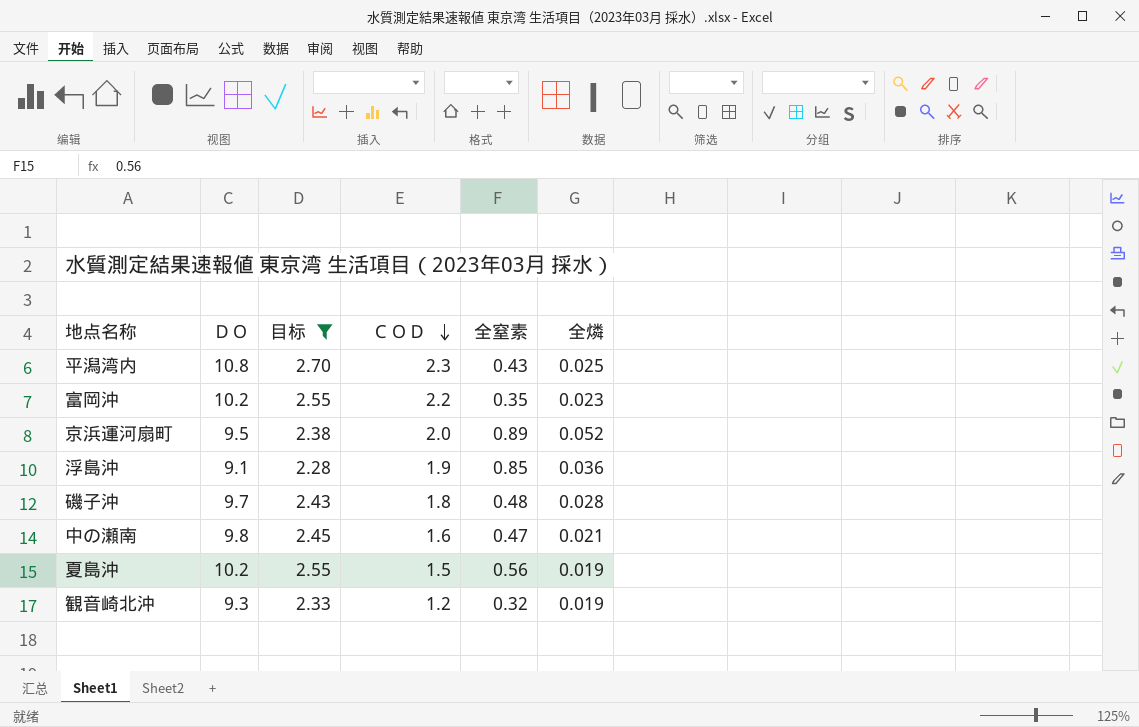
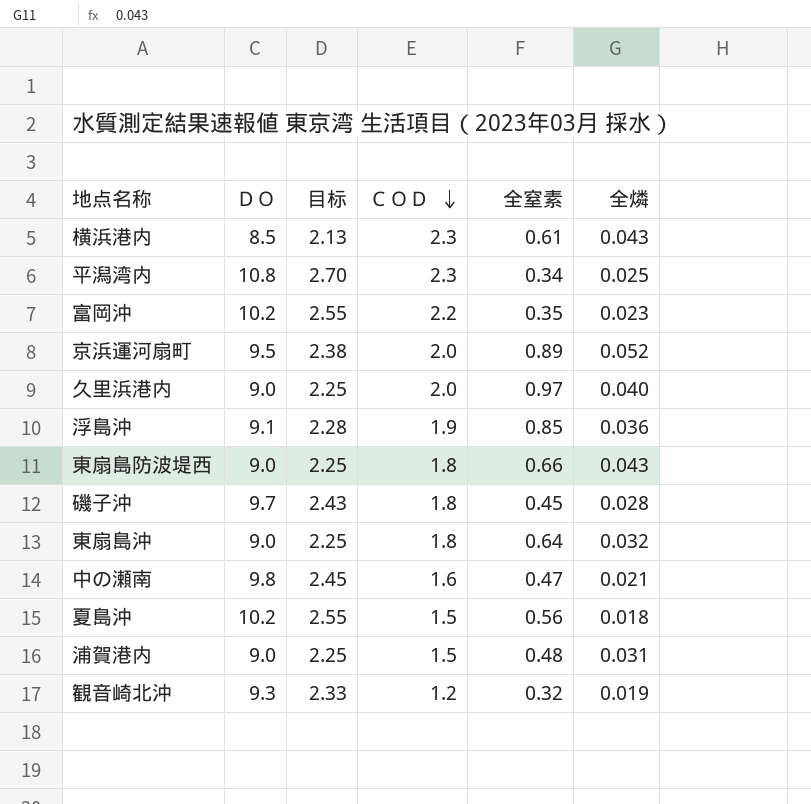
filter: 目标 >= 2.28 -> none
平潟湾内 | 全窒素: 0.43 -> 0.34
磯子沖 | 全窒素: 0.48 -> 0.45
夏島沖 | 全燐: 0.019 -> 0.018

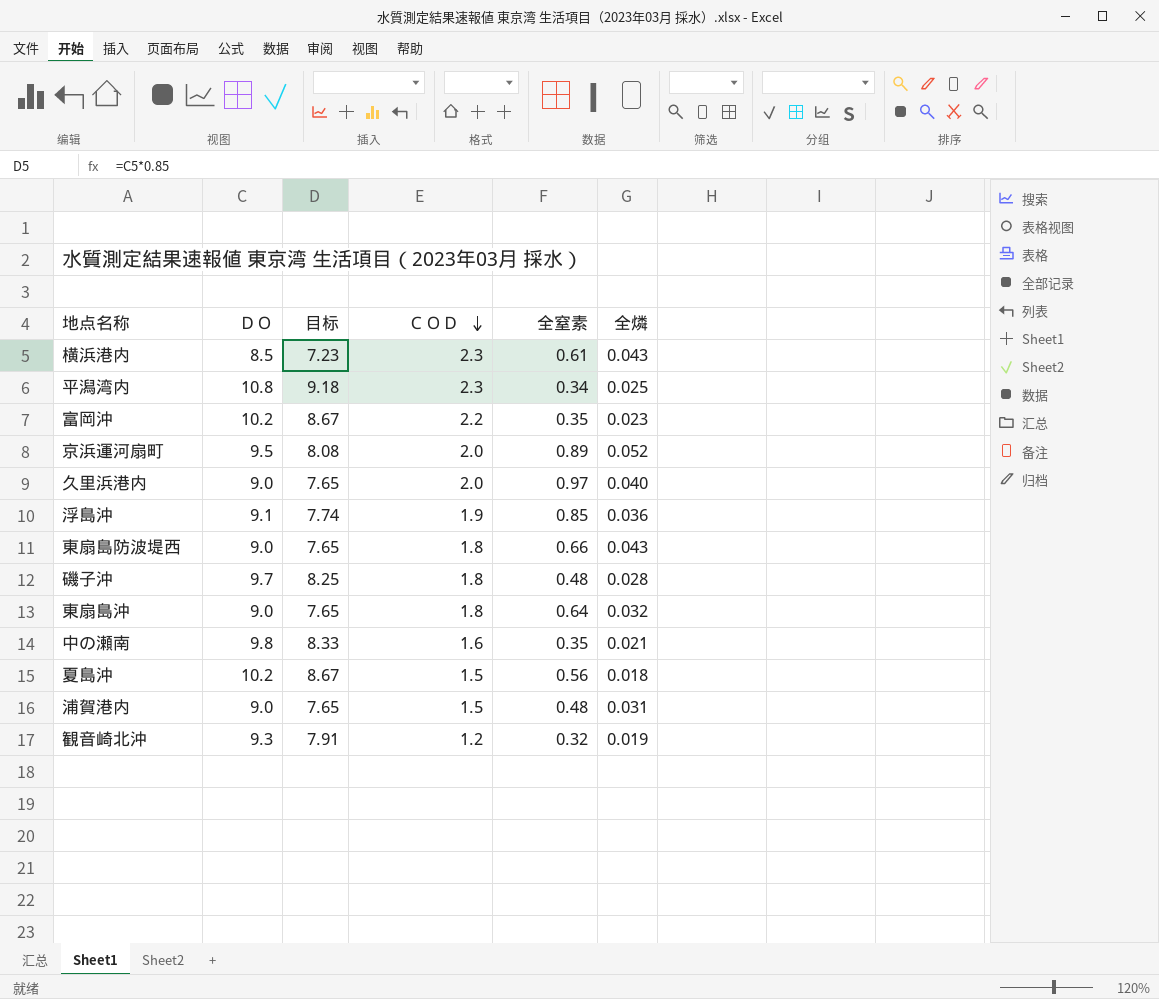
column 目标 | formula: [ＤＯ] * 0.25 -> [ＤＯ] * 0.85
磯子沖 | 全窒素: 0.45 -> 0.48
中の瀬南 | 全窒素: 0.47 -> 0.35

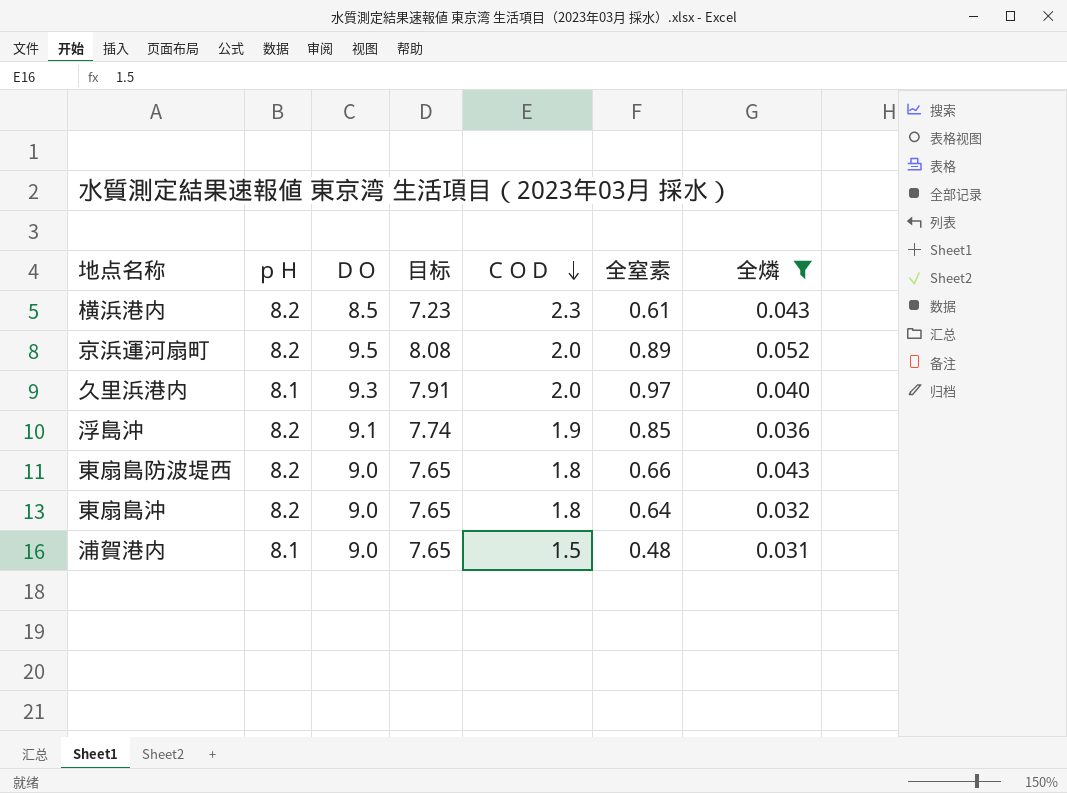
filter: none -> 全燐 >= 0.031
column ｐＨ | position: none -> 2
久里浜港内 | ＤＯ: 9.0 -> 9.3
久里浜港内 | 目标: 7.65 -> 7.91

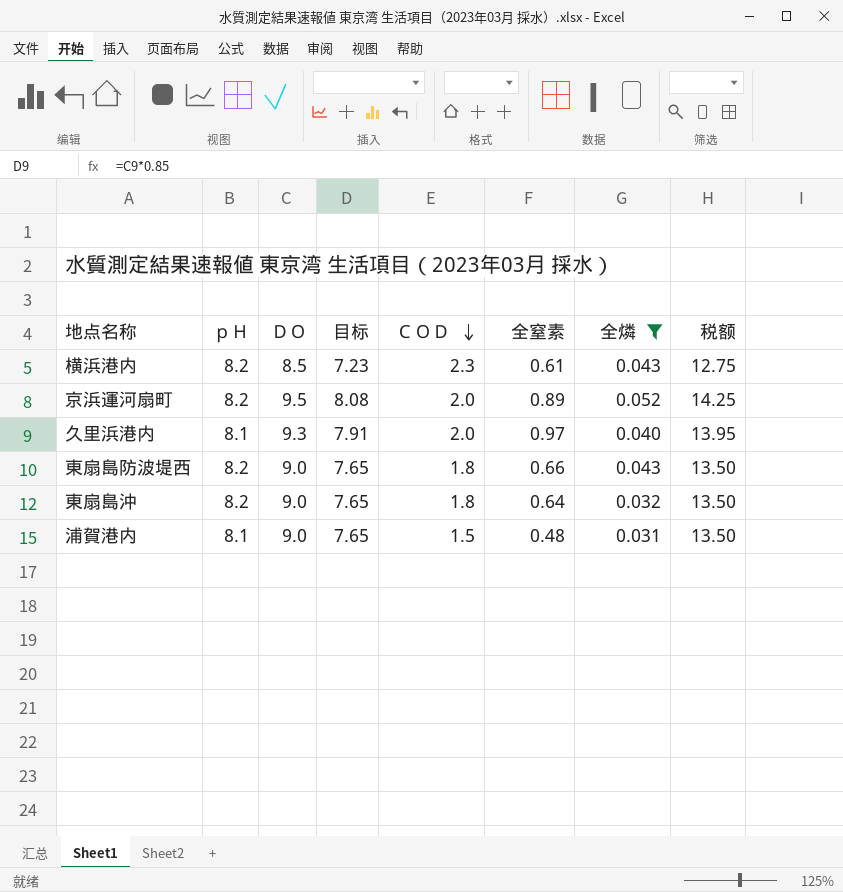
column 税额 | formula: none -> [ＤＯ] * 1.5
row 浮島沖: 8.2 | 9.1 | 7.74 | 1.9 | 0.85 | 0.036 -> none

